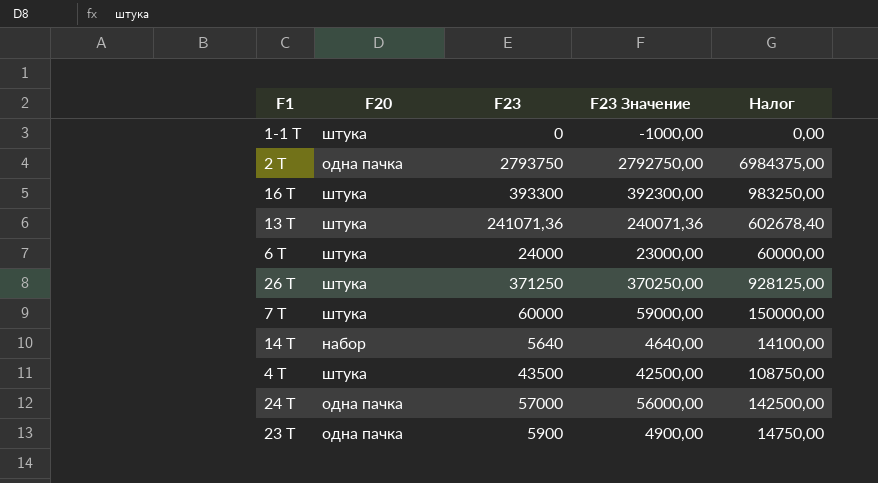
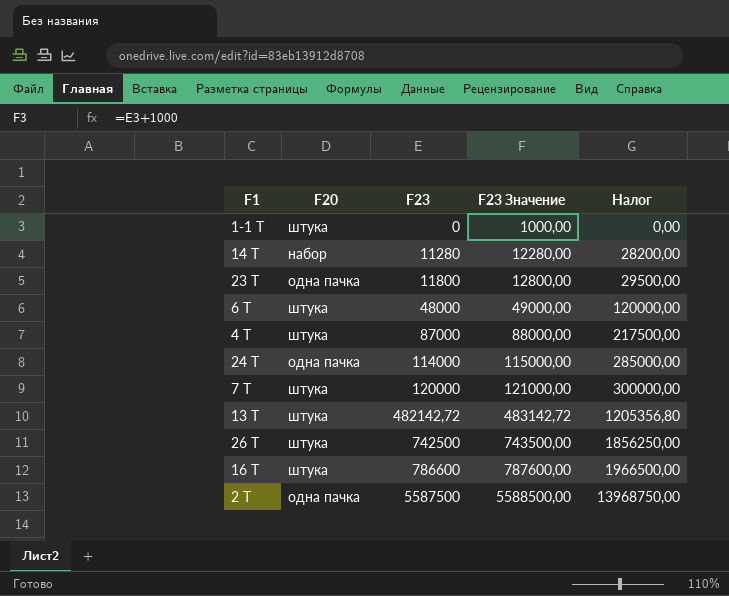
row order: none -> F23 ascending
column F23 Значение | formula: [F23] - 1000 -> [F23] + 1000
14 Т | F23: 5640 -> 11280
14 Т | Налог: 14100,00 -> 28200,00
23 Т | F23: 5900 -> 11800
23 Т | Налог: 14750,00 -> 29500,00
6 Т | F23: 24000 -> 48000
6 Т | Налог: 60000,00 -> 120000,00
4 Т | F23: 43500 -> 87000
4 Т | Налог: 108750,00 -> 217500,00
24 Т | F23: 57000 -> 114000
24 Т | Налог: 142500,00 -> 285000,00
7 Т | F23: 60000 -> 120000
7 Т | Налог: 150000,00 -> 300000,00
13 Т | F23: 241071,36 -> 482142,72
13 Т | Налог: 602678,40 -> 1205356,80
26 Т | F23: 371250 -> 742500
26 Т | Налог: 928125,00 -> 1856250,00
16 Т | F23: 393300 -> 786600
16 Т | Налог: 983250,00 -> 1966500,00
2 Т | F23: 2793750 -> 5587500
2 Т | Налог: 6984375,00 -> 13968750,00

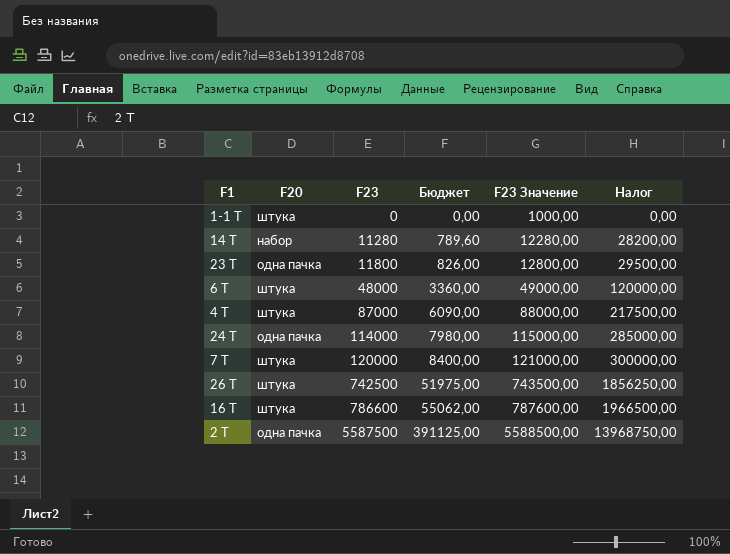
column Бюджет | formula: none -> [F23] * 0,07
row 13 Т: штука | 482142,72 | 483142,72 | 1205356,80 -> none

